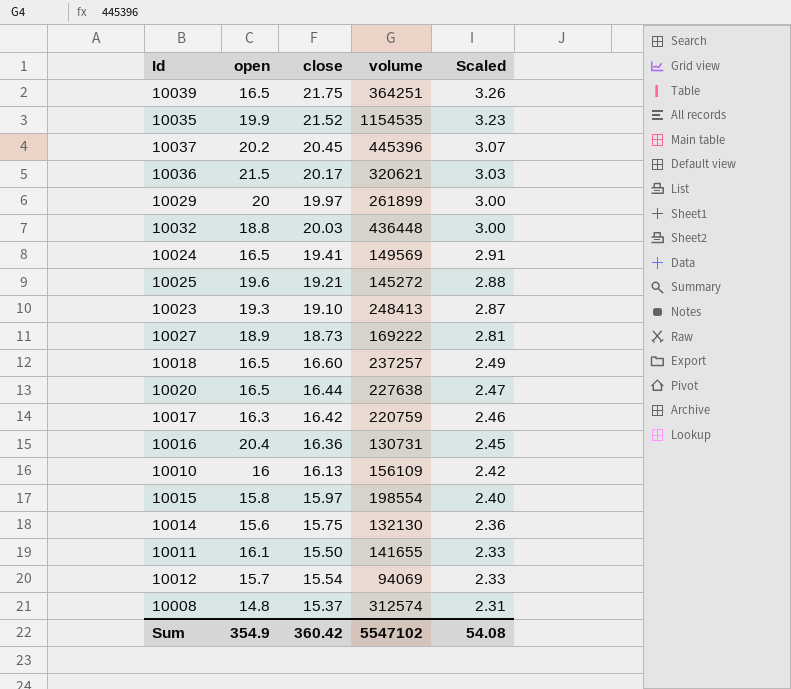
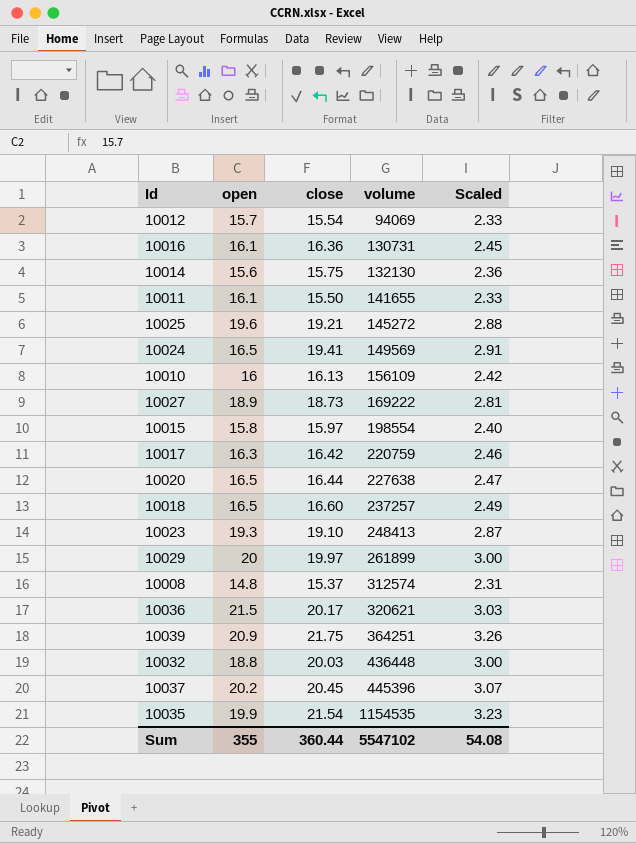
row order: Scaled descending -> volume ascending
10016 | open: 20.4 -> 16.1
10039 | open: 16.5 -> 20.9
10035 | close: 21.52 -> 21.54
Sum | open: 354.9 -> 355
Sum | close: 360.42 -> 360.44

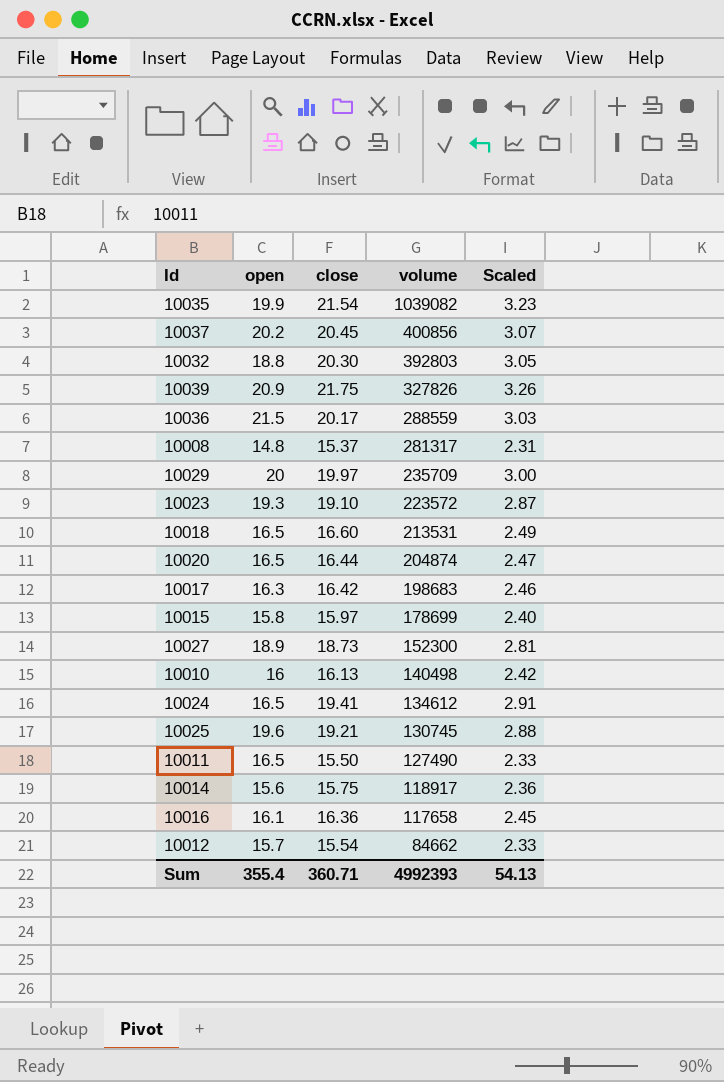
row order: volume ascending -> volume descending
10035 | volume: 1154535 -> 1039082
10037 | volume: 445396 -> 400856
10032 | close: 20.03 -> 20.30
10032 | volume: 436448 -> 392803
10032 | Scaled: 3.00 -> 3.05
10039 | volume: 364251 -> 327826
10036 | volume: 320621 -> 288559
10008 | volume: 312574 -> 281317
10029 | volume: 261899 -> 235709
10023 | volume: 248413 -> 223572
10018 | volume: 237257 -> 213531
10020 | volume: 227638 -> 204874
10017 | volume: 220759 -> 198683
10015 | volume: 198554 -> 178699
10027 | volume: 169222 -> 152300
10010 | volume: 156109 -> 140498
10024 | volume: 149569 -> 134612
10025 | volume: 145272 -> 130745
10011 | open: 16.1 -> 16.5
10011 | volume: 141655 -> 127490
10014 | volume: 132130 -> 118917
10016 | volume: 130731 -> 117658
10012 | volume: 94069 -> 84662
Sum | open: 355 -> 355.4
Sum | close: 360.44 -> 360.71
Sum | volume: 5547102 -> 4992393
Sum | Scaled: 54.08 -> 54.13

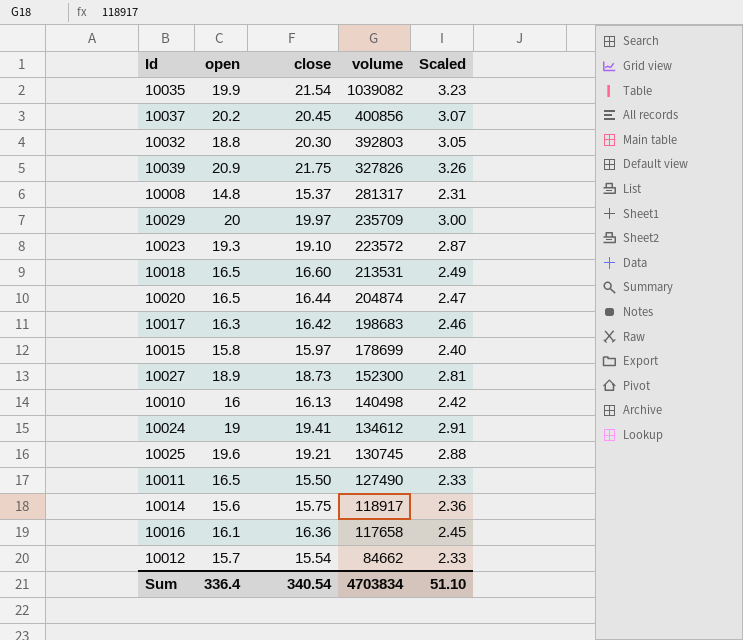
row 10036: 21.5 | 20.17 | 288559 | 3.03 -> none
10024 | open: 16.5 -> 19
Sum | open: 355.4 -> 336.4
Sum | close: 360.71 -> 340.54
Sum | volume: 4992393 -> 4703834
Sum | Scaled: 54.13 -> 51.10

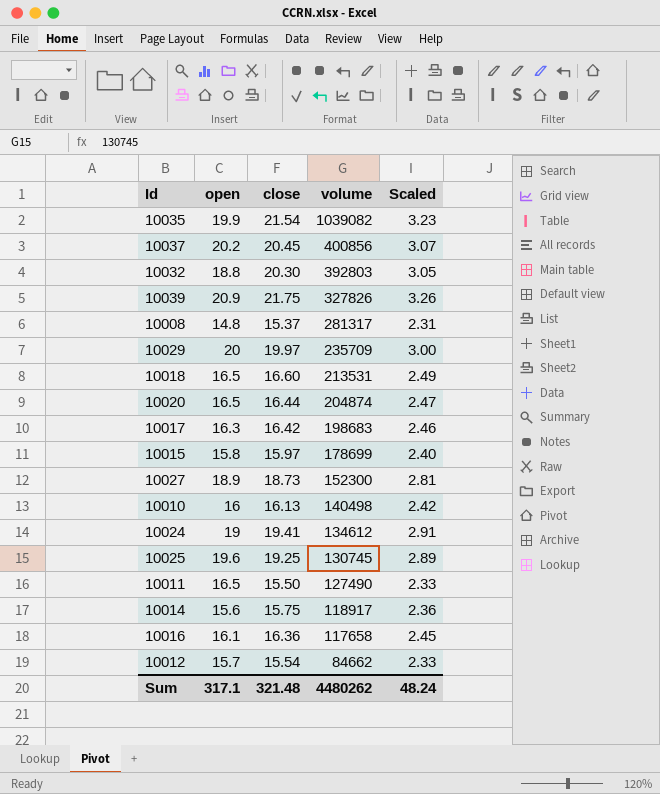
row 10023: 19.3 | 19.10 | 223572 | 2.87 -> none
10025 | close: 19.21 -> 19.25
10025 | Scaled: 2.88 -> 2.89
Sum | open: 336.4 -> 317.1
Sum | close: 340.54 -> 321.48
Sum | volume: 4703834 -> 4480262
Sum | Scaled: 51.10 -> 48.24

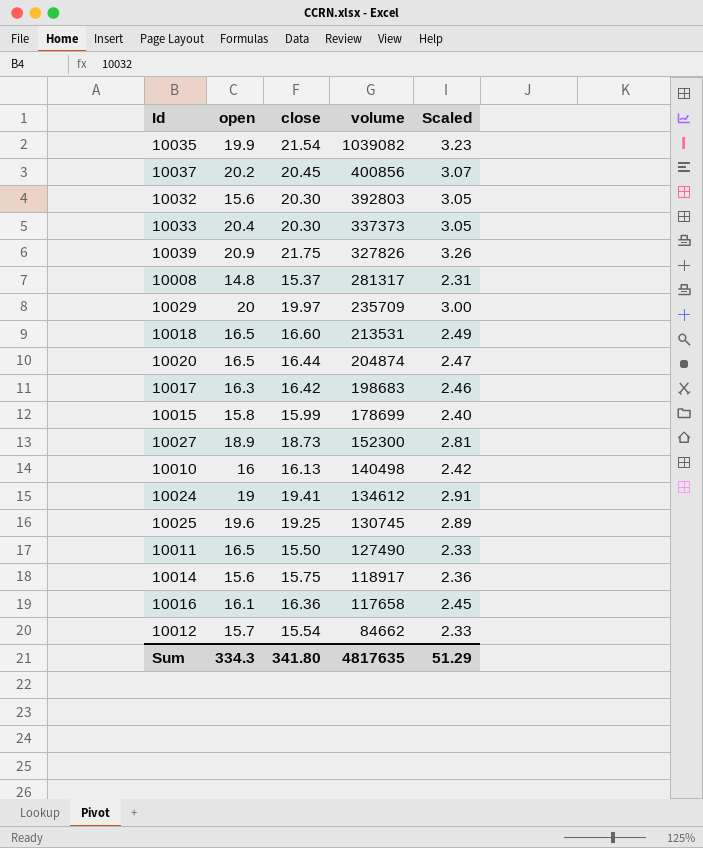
10032 | open: 18.8 -> 15.6
row 10033: none -> 20.4 | 20.30 | 337373 | 3.05
10015 | close: 15.97 -> 15.99
Sum | open: 317.1 -> 334.3
Sum | close: 321.48 -> 341.80
Sum | volume: 4480262 -> 4817635
Sum | Scaled: 48.24 -> 51.29

